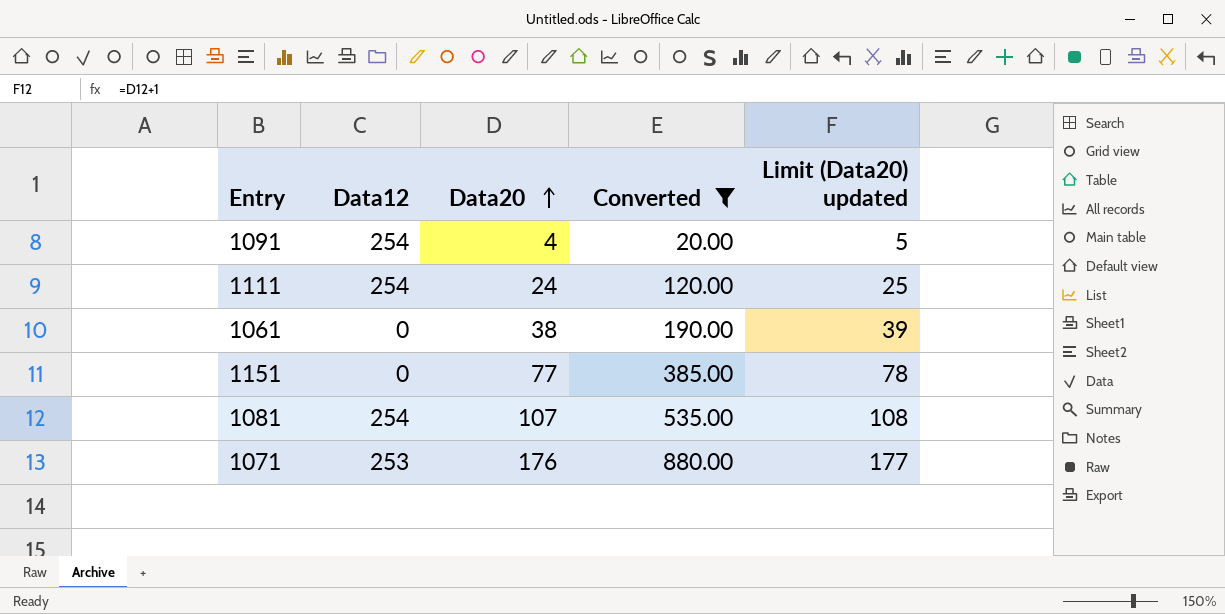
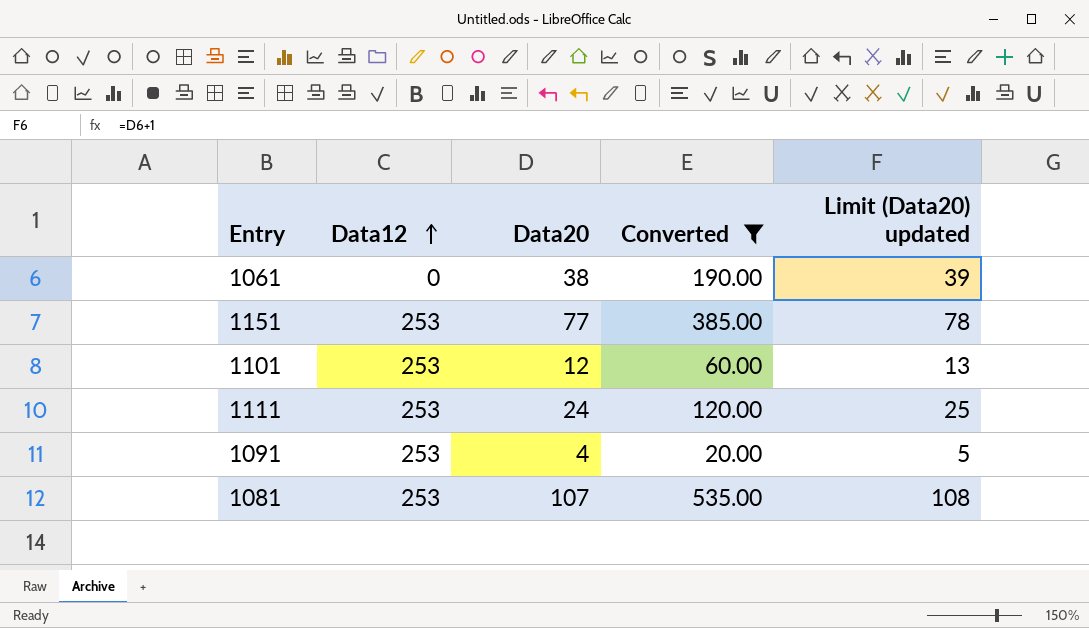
row order: Data20 ascending -> Data12 ascending
row 1071: 253 | 176 | 880.00 | 177 -> none
1151 | Data12: 0 -> 253
row 1101: none -> 253 | 12 | 60.00 | 13
1111 | Data12: 254 -> 253
1091 | Data12: 254 -> 253
1081 | Data12: 254 -> 253

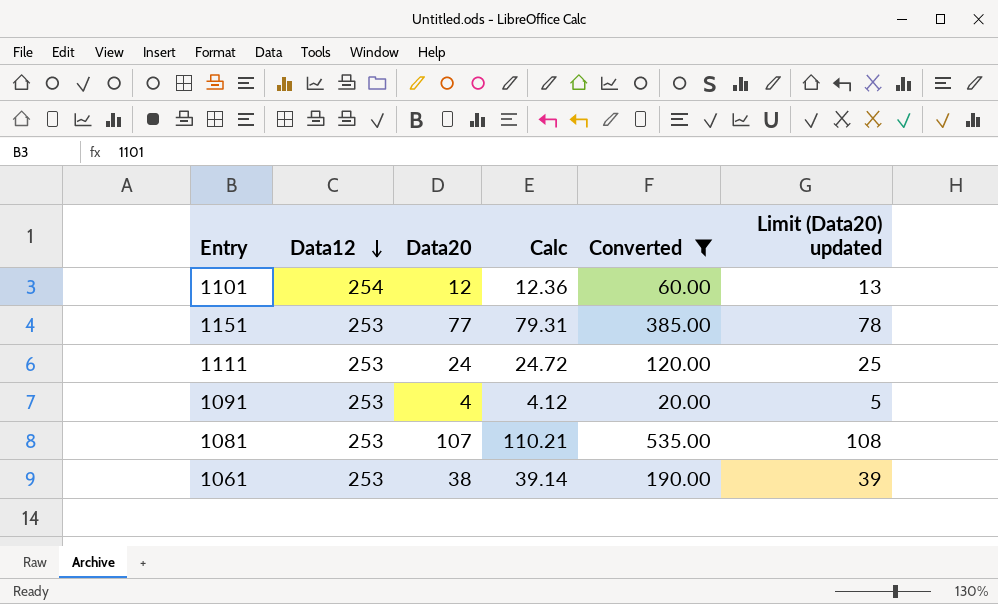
row order: Data12 ascending -> Data12 descending
column Calc | formula: none -> [Data20] * 1.03
1101 | Data12: 253 -> 254
1061 | Data12: 0 -> 253

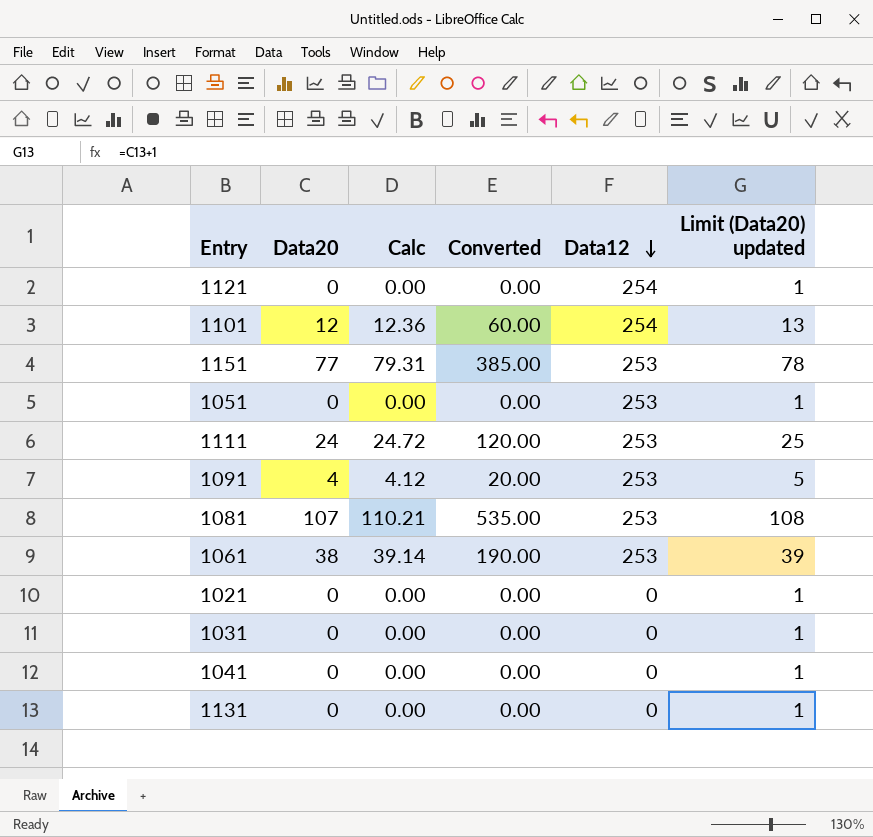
filter: Converted != 0.00 -> none
column Data12 | position: 2 -> 5

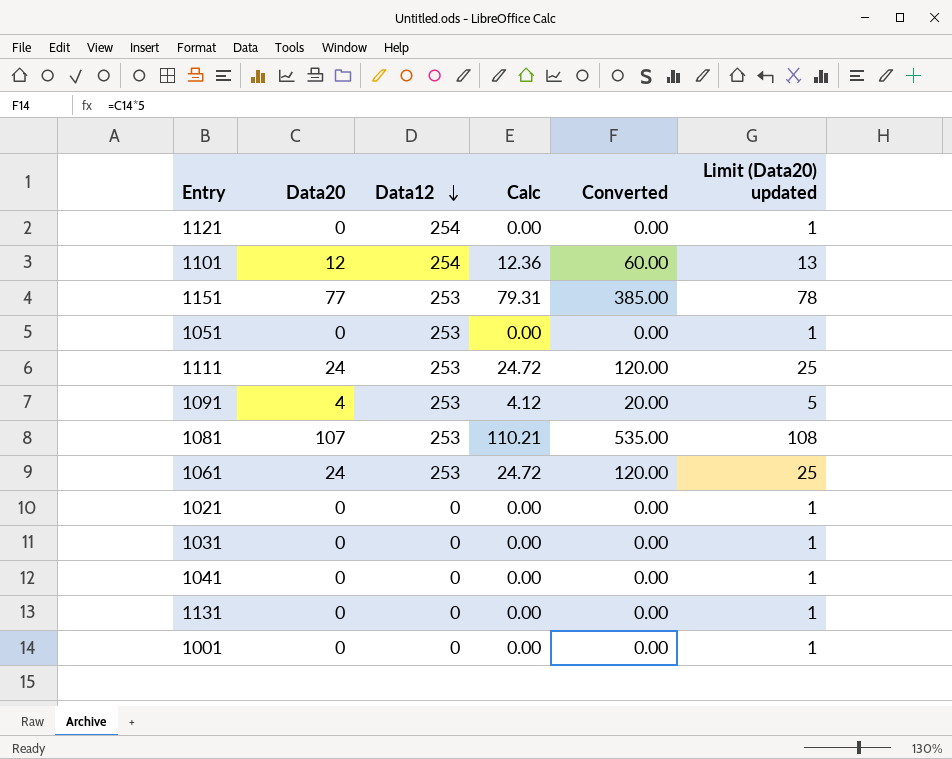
column Data12 | position: 5 -> 3
1061 | Data20: 38 -> 24
1061 | Calc: 39.14 -> 24.72
1061 | Converted: 190.00 -> 120.00
1061 | Limit (Data20) updated: 39 -> 25
row 1001: none -> 0 | 0 | 0.00 | 0.00 | 1

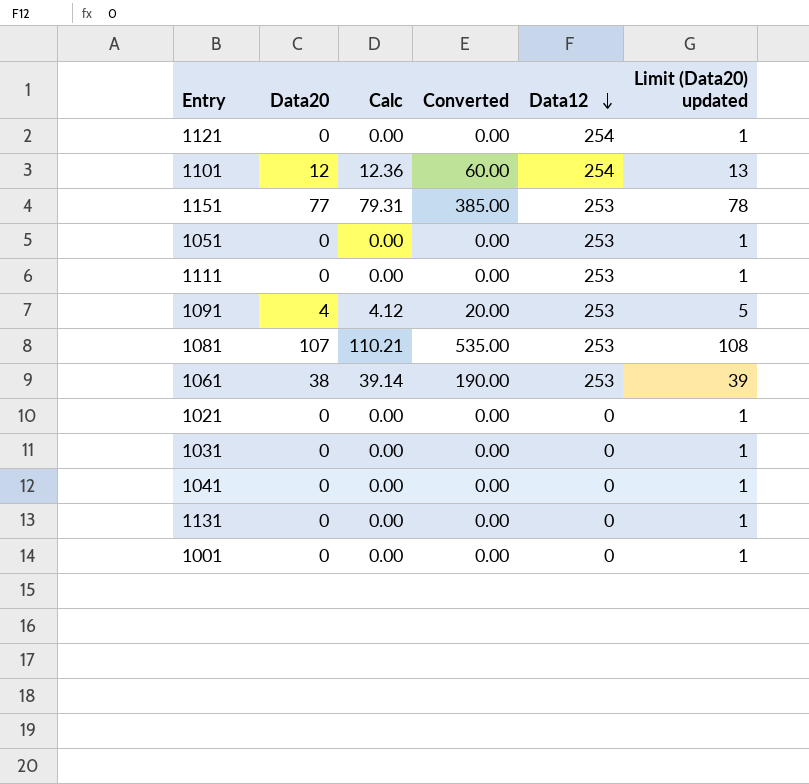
column Data12 | position: 3 -> 5
1111 | Data20: 24 -> 0
1111 | Calc: 24.72 -> 0.00
1111 | Converted: 120.00 -> 0.00
1111 | Limit (Data20) updated: 25 -> 1
1061 | Data20: 24 -> 38
1061 | Calc: 24.72 -> 39.14
1061 | Converted: 120.00 -> 190.00
1061 | Limit (Data20) updated: 25 -> 39

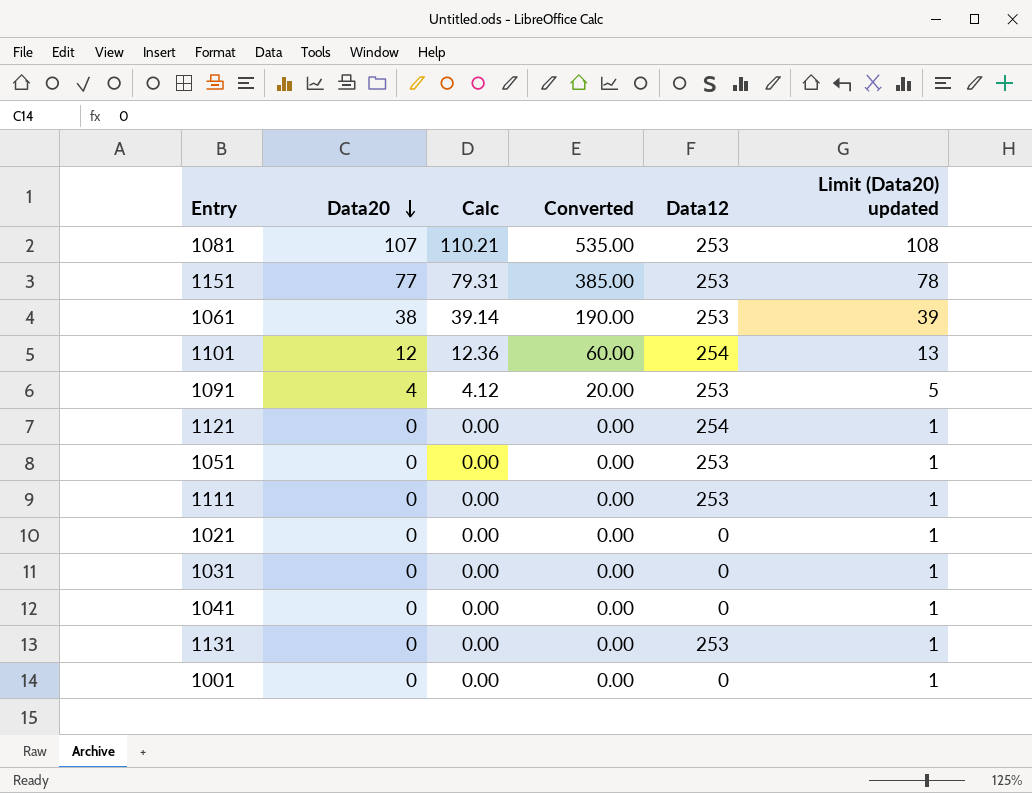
row order: Data12 descending -> Data20 descending
1131 | Data12: 0 -> 253

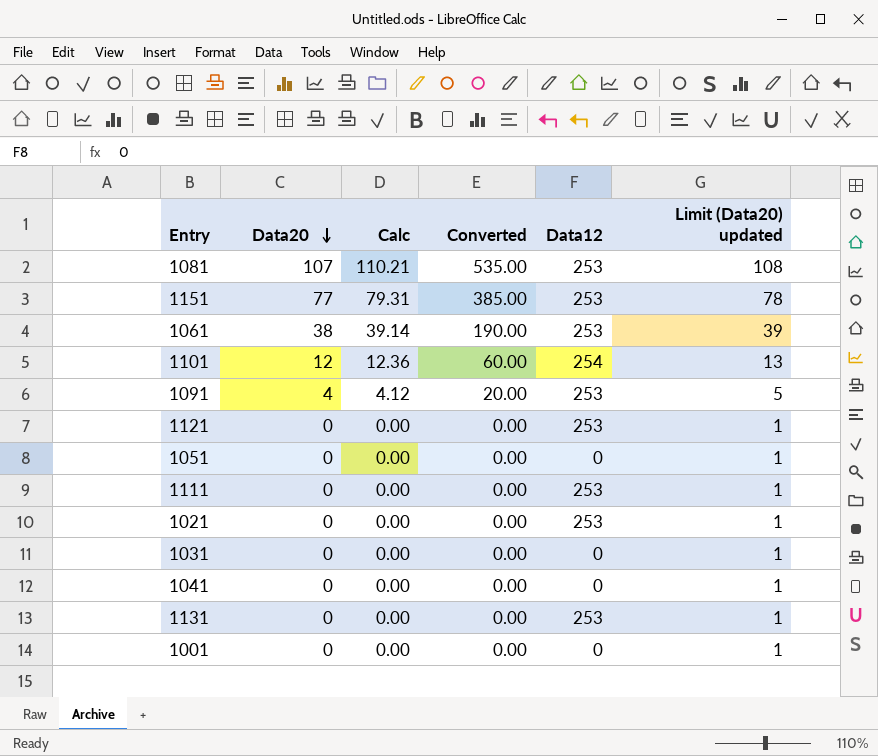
1121 | Data12: 254 -> 253
1051 | Data12: 253 -> 0
1021 | Data12: 0 -> 253

